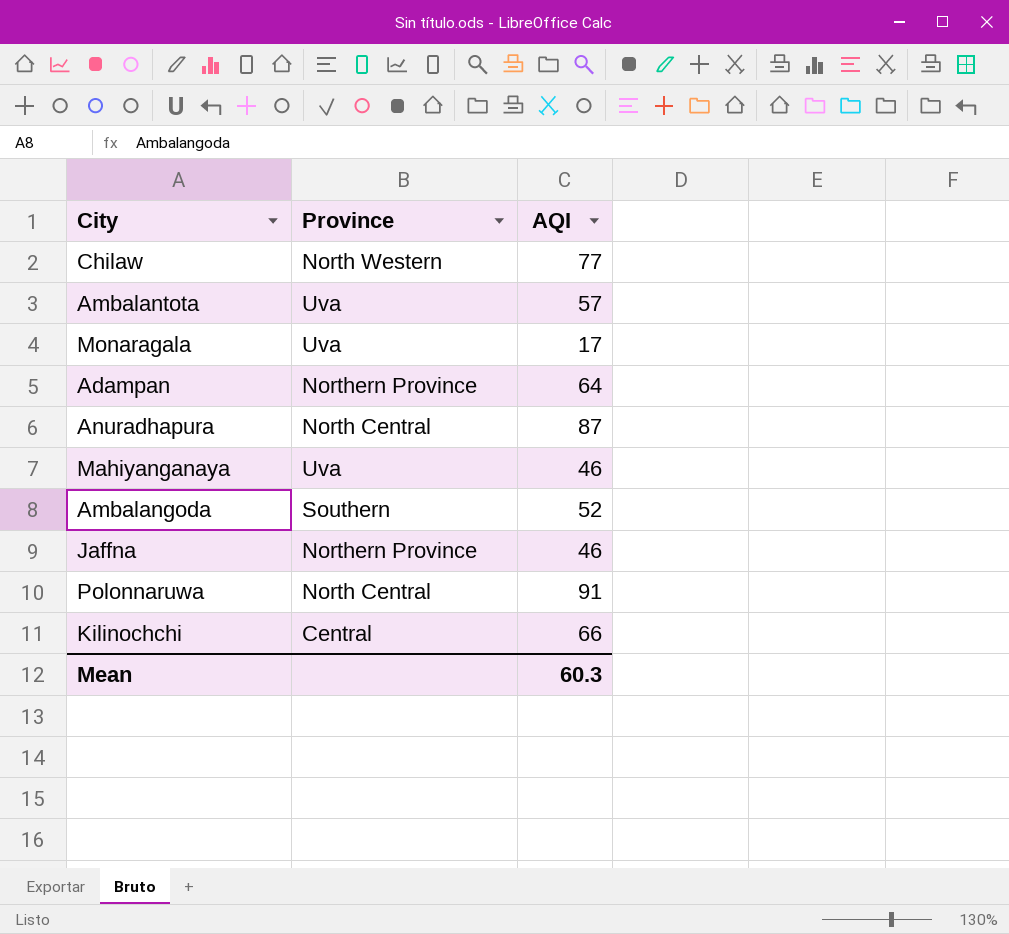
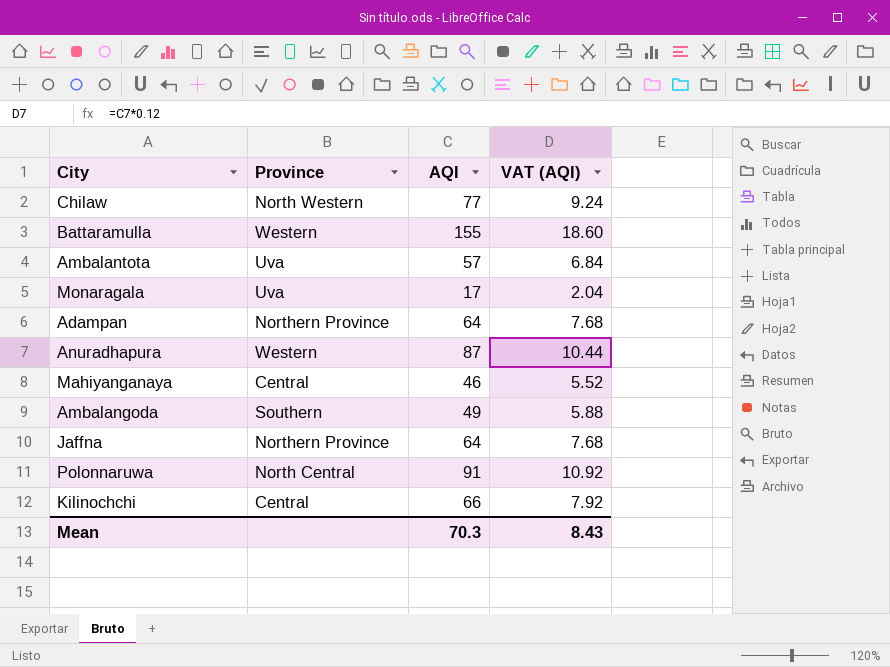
column VAT (AQI) | formula: none -> [AQI] * 0.12
row Battaramulla: none -> Western | 155 | 18.60
Anuradhapura | Province: North Central -> Western
Mahiyanganaya | Province: Uva -> Central
Ambalangoda | AQI: 52 -> 49
Jaffna | AQI: 46 -> 64
Mean | AQI: 60.3 -> 70.3

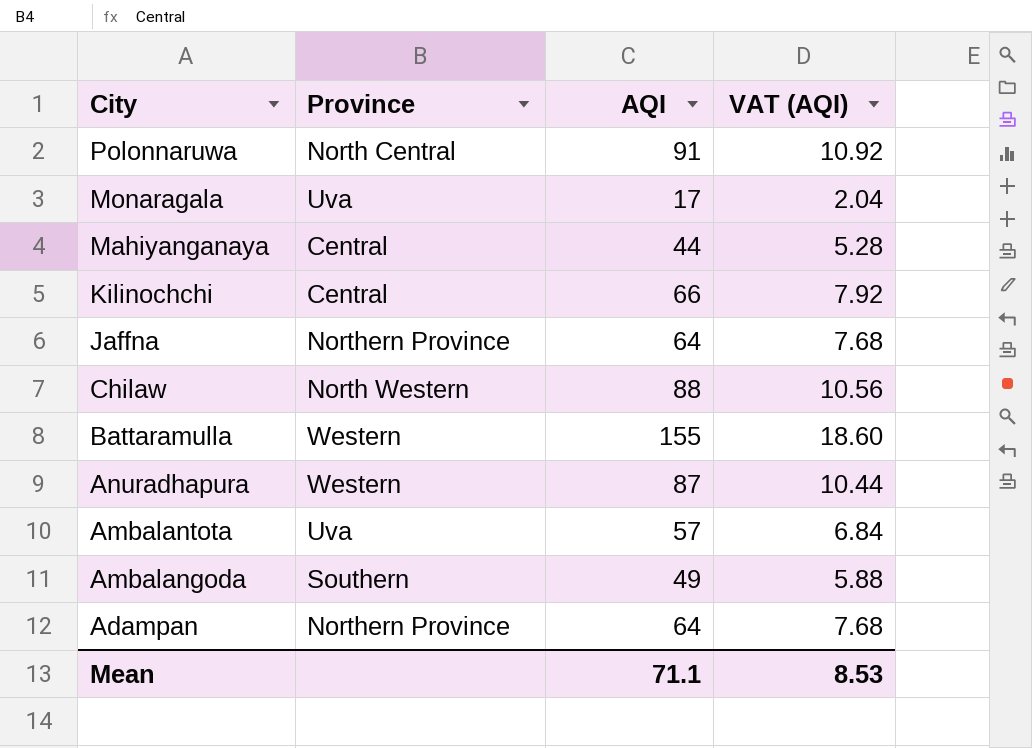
row order: none -> City descending
Mahiyanganaya | AQI: 46 -> 44
Mahiyanganaya | VAT (AQI): 5.52 -> 5.28
Chilaw | AQI: 77 -> 88
Chilaw | VAT (AQI): 9.24 -> 10.56
Mean | AQI: 70.3 -> 71.1
Mean | VAT (AQI): 8.43 -> 8.53

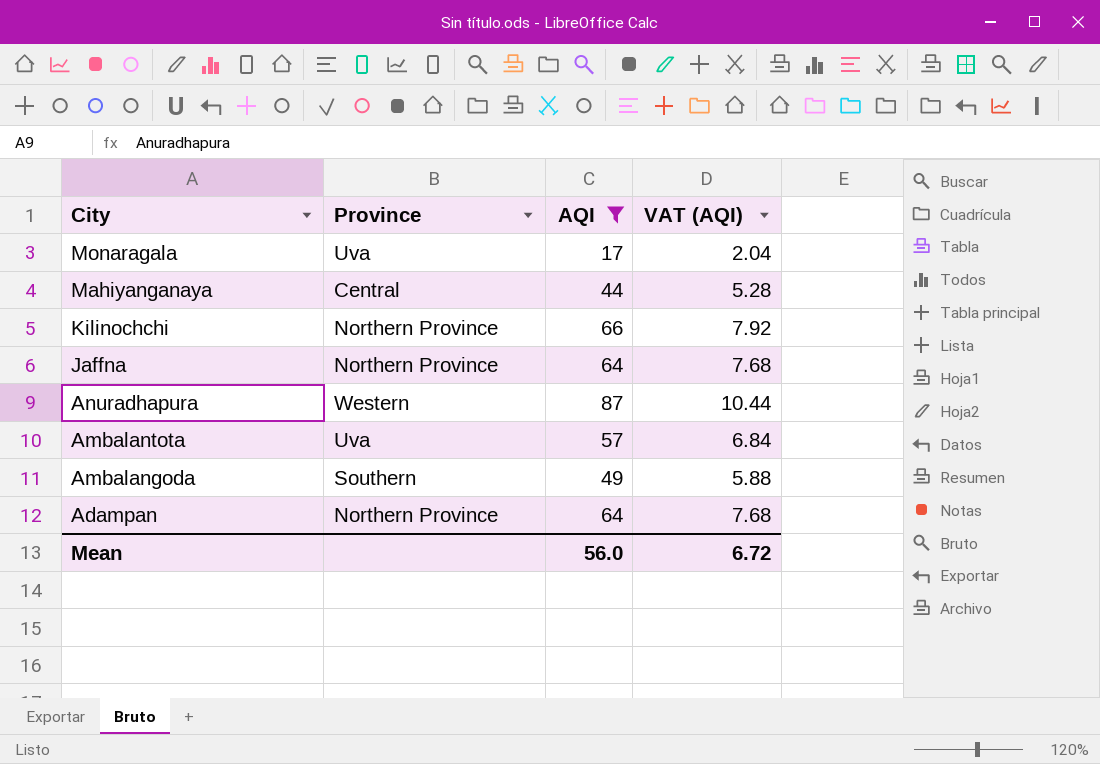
filter: none -> AQI <= 87
Kilinochchi | Province: Central -> Northern Province
Mean | AQI: 71.1 -> 56.0
Mean | VAT (AQI): 8.53 -> 6.72

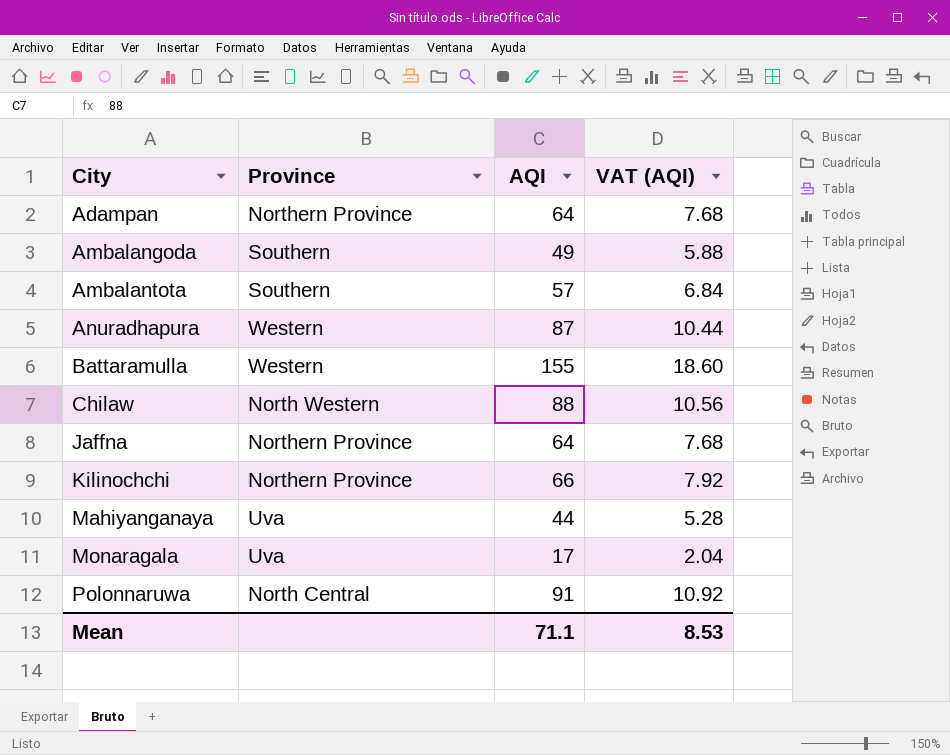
filter: AQI <= 87 -> none
row order: City descending -> City ascending
Ambalantota | Province: Uva -> Southern
Mahiyanganaya | Province: Central -> Uva
Mean | AQI: 56.0 -> 71.1
Mean | VAT (AQI): 6.72 -> 8.53

